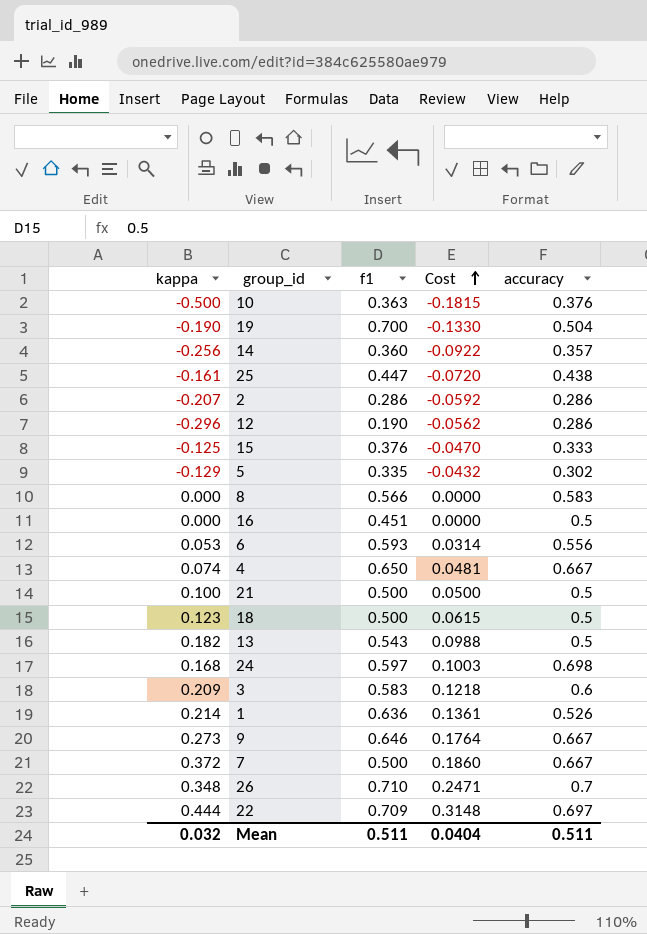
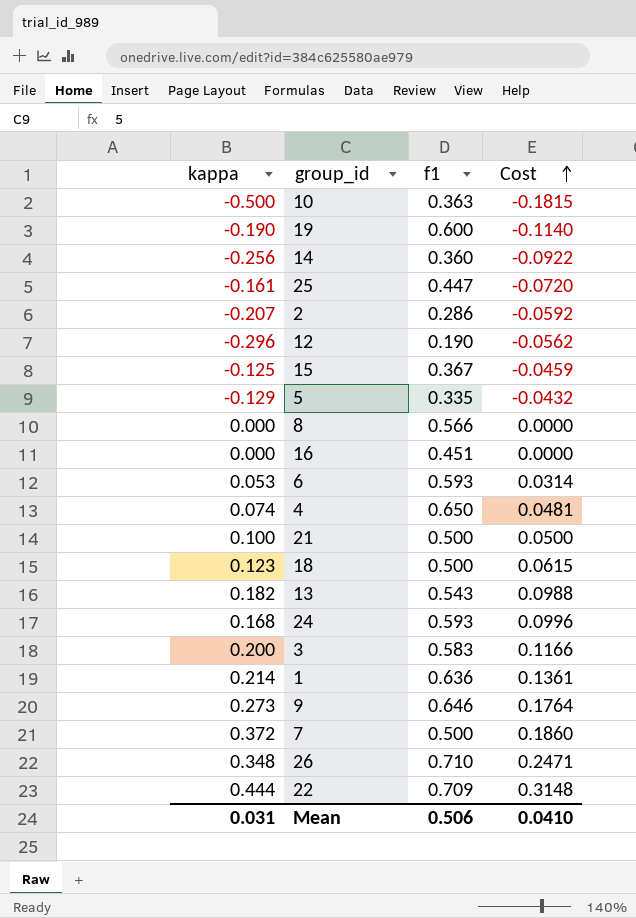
column accuracy | position: 5 -> none
19 | f1: 0.700 -> 0.600
19 | Cost: -0.1330 -> -0.1140
15 | f1: 0.376 -> 0.367
15 | Cost: -0.0470 -> -0.0459
24 | f1: 0.597 -> 0.593
24 | Cost: 0.1003 -> 0.0996
3 | kappa: 0.209 -> 0.200
3 | Cost: 0.1218 -> 0.1166
Mean | kappa: 0.032 -> 0.031
Mean | f1: 0.511 -> 0.506
Mean | Cost: 0.0404 -> 0.0410

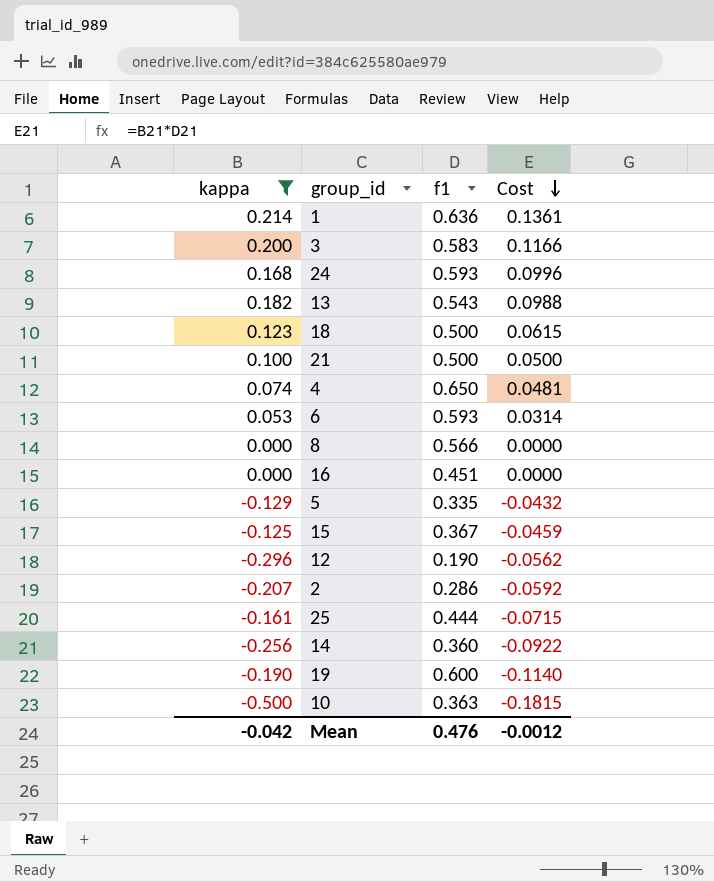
filter: none -> kappa <= 0.214
row order: Cost ascending -> Cost descending
25 | f1: 0.447 -> 0.444
25 | Cost: -0.0720 -> -0.0715
Mean | kappa: 0.031 -> -0.042
Mean | f1: 0.506 -> 0.476
Mean | Cost: 0.0410 -> -0.0012

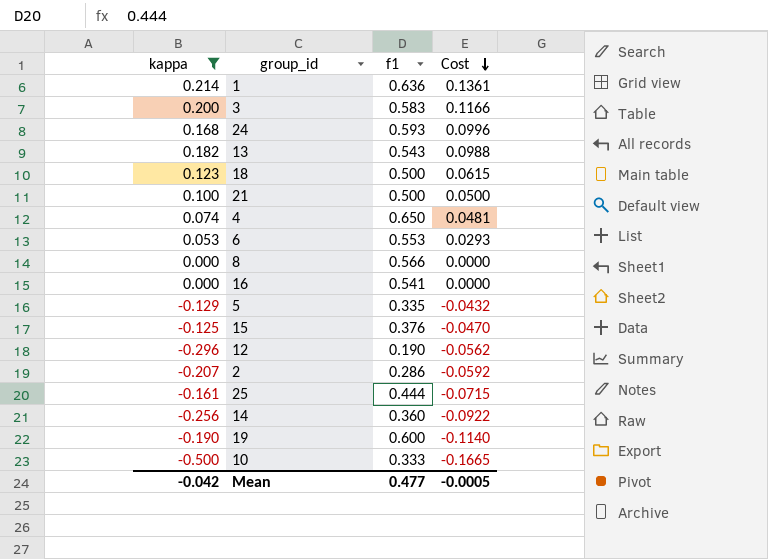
6 | f1: 0.593 -> 0.553
6 | Cost: 0.0314 -> 0.0293
16 | f1: 0.451 -> 0.541
15 | f1: 0.367 -> 0.376
15 | Cost: -0.0459 -> -0.0470
10 | f1: 0.363 -> 0.333
10 | Cost: -0.1815 -> -0.1665
Mean | f1: 0.476 -> 0.477
Mean | Cost: -0.0012 -> -0.0005

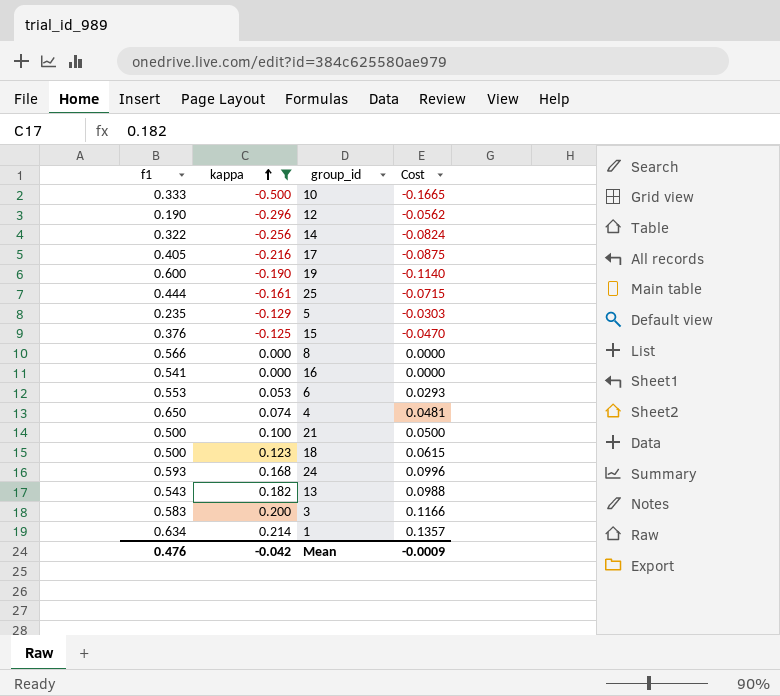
row order: Cost descending -> kappa ascending
column f1 | position: 3 -> 1
row 2: -0.207 | 0.286 | -0.0592 -> none
14 | f1: 0.360 -> 0.322
14 | Cost: -0.0922 -> -0.0824
row 17: none -> 0.405 | -0.216 | -0.0875
5 | f1: 0.335 -> 0.235
5 | Cost: -0.0432 -> -0.0303
1 | f1: 0.636 -> 0.634
1 | Cost: 0.1361 -> 0.1357
Mean | f1: 0.477 -> 0.476
Mean | Cost: -0.0005 -> -0.0009

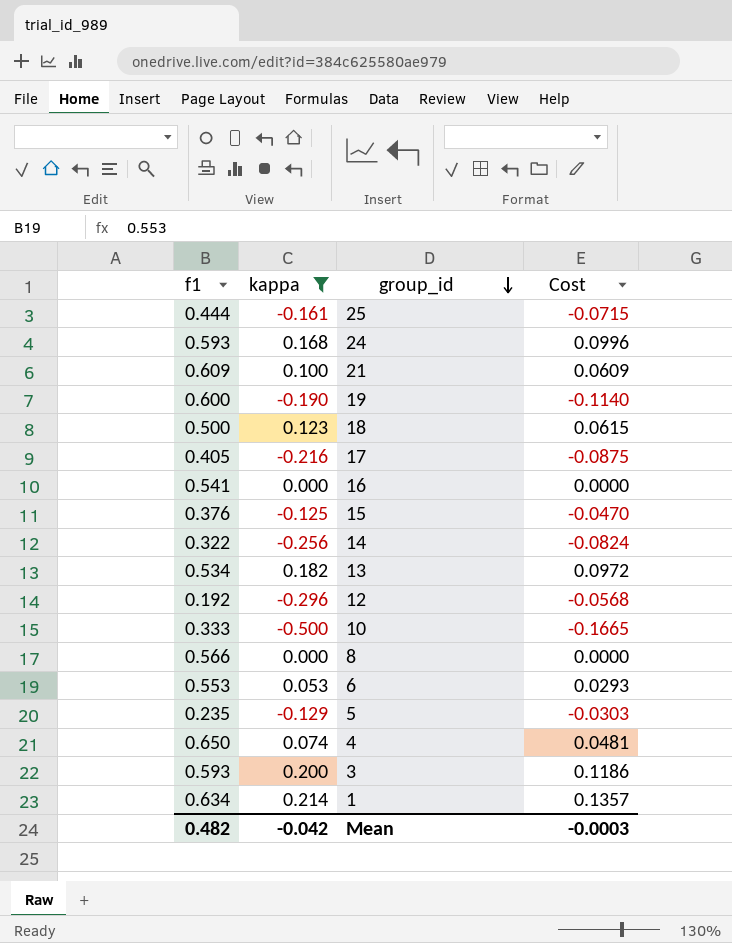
row order: kappa ascending -> group_id descending
21 | f1: 0.500 -> 0.609
21 | Cost: 0.0500 -> 0.0609
13 | f1: 0.543 -> 0.534
13 | Cost: 0.0988 -> 0.0972
12 | f1: 0.190 -> 0.192
12 | Cost: -0.0562 -> -0.0568
3 | f1: 0.583 -> 0.593
3 | Cost: 0.1166 -> 0.1186
Mean | f1: 0.476 -> 0.482
Mean | Cost: -0.0009 -> -0.0003

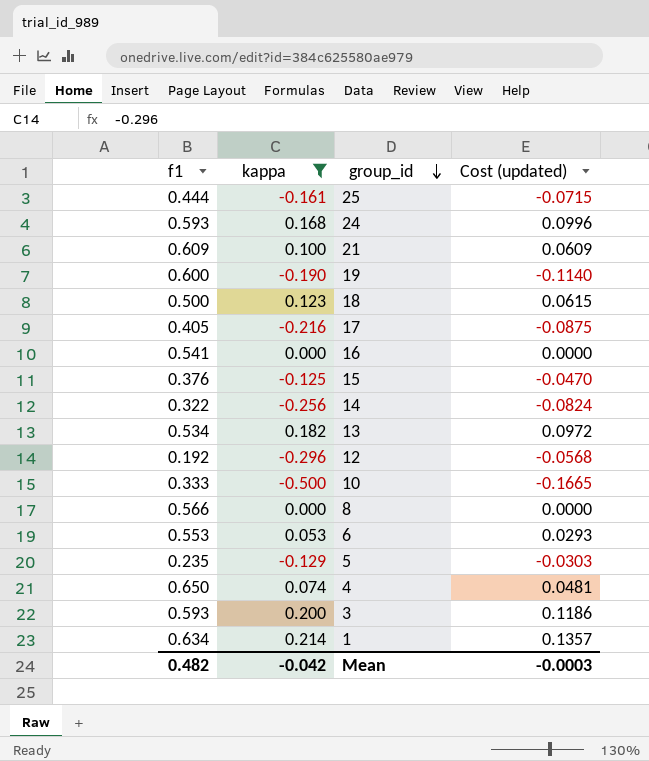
column name: Cost -> Cost (updated)

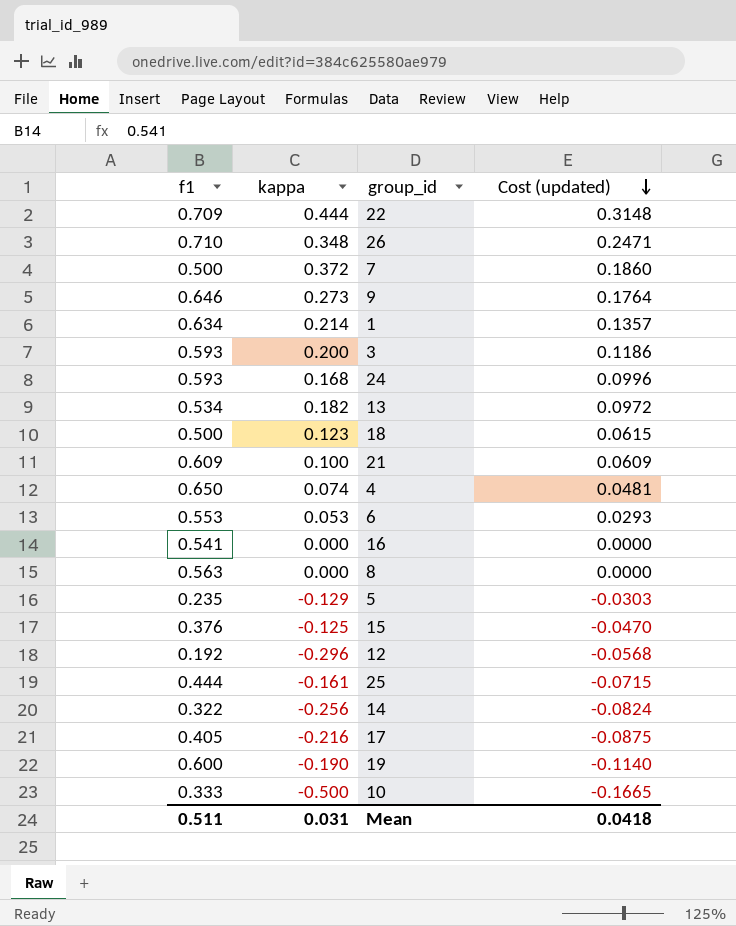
filter: kappa <= 0.214 -> none
row order: group_id descending -> Cost (updated) descending
8 | f1: 0.566 -> 0.563
Mean | f1: 0.482 -> 0.511
Mean | kappa: -0.042 -> 0.031
Mean | Cost (updated): -0.0003 -> 0.0418

